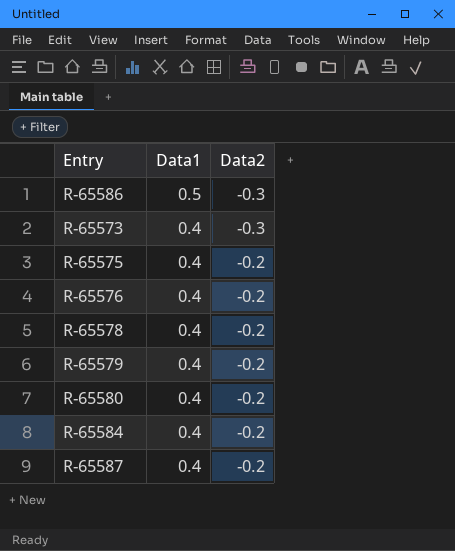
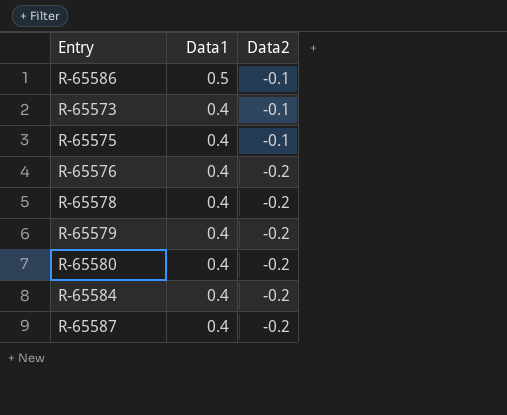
R-65586 | Data2: -0.3 -> -0.1
R-65573 | Data2: -0.3 -> -0.1
R-65575 | Data2: -0.2 -> -0.1

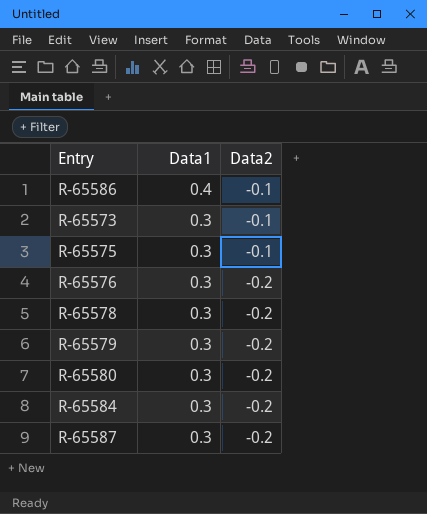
R-65586 | Data1: 0.5 -> 0.4
R-65573 | Data1: 0.4 -> 0.3
R-65575 | Data1: 0.4 -> 0.3
R-65576 | Data1: 0.4 -> 0.3
R-65578 | Data1: 0.4 -> 0.3
R-65579 | Data1: 0.4 -> 0.3
R-65580 | Data1: 0.4 -> 0.3
R-65584 | Data1: 0.4 -> 0.3
R-65587 | Data1: 0.4 -> 0.3

